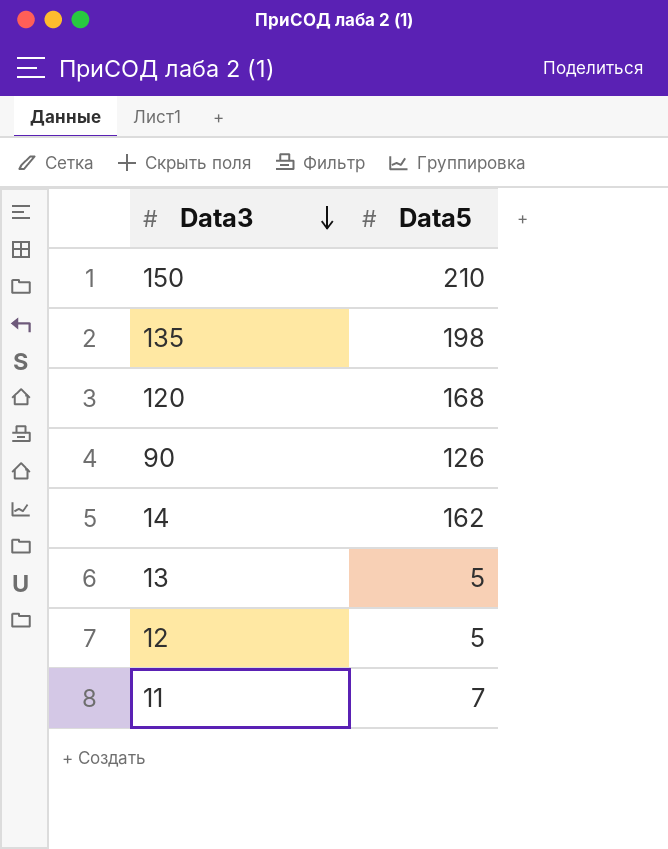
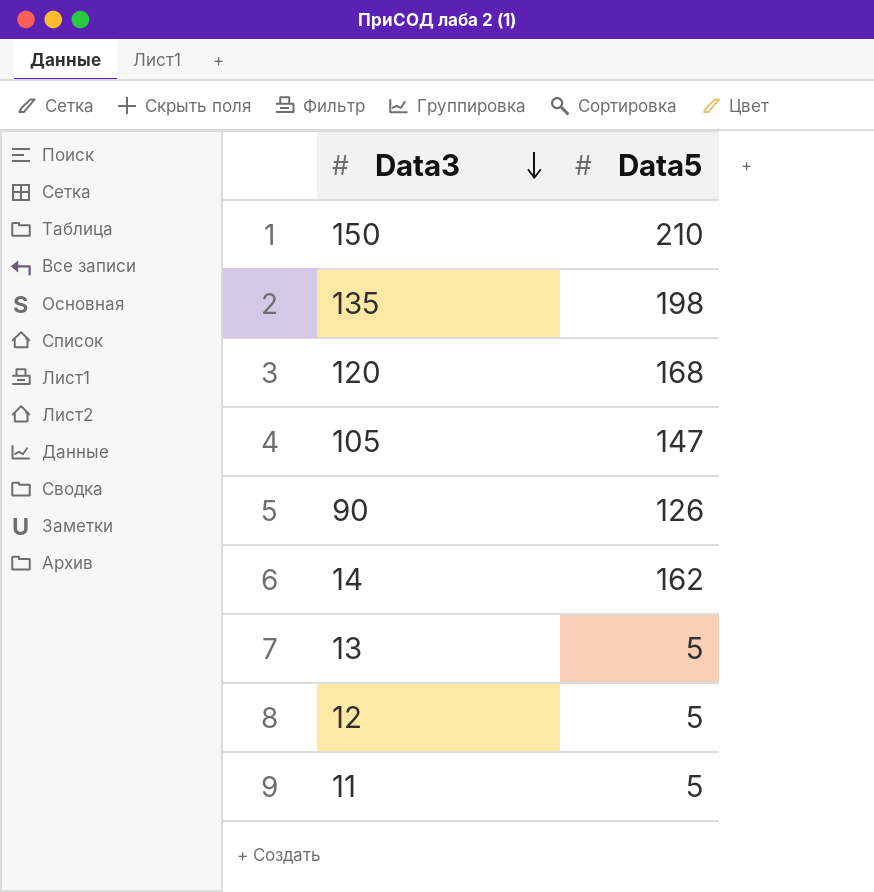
row 105: none -> 147
11 | Data5: 7 -> 5

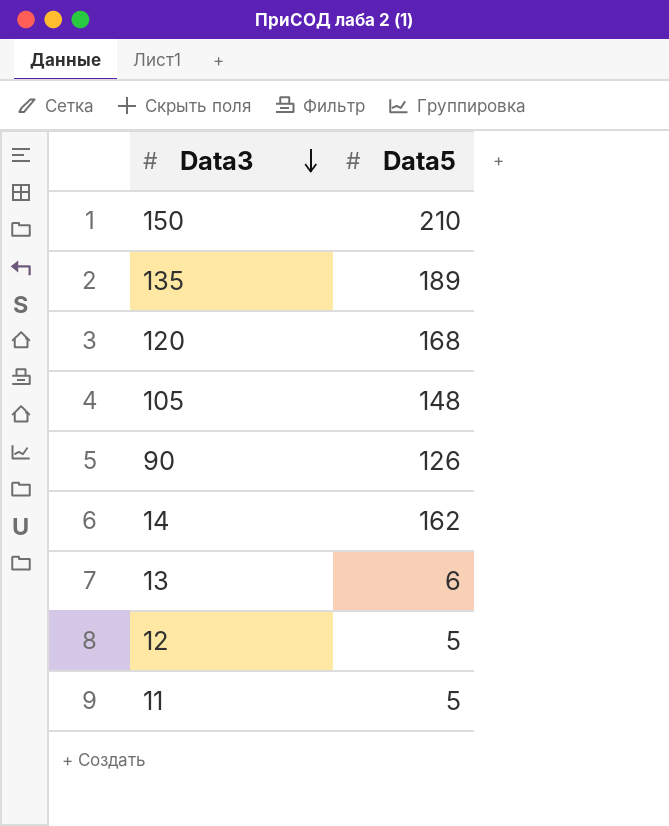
135 | Data5: 198 -> 189
105 | Data5: 147 -> 148
13 | Data5: 5 -> 6

